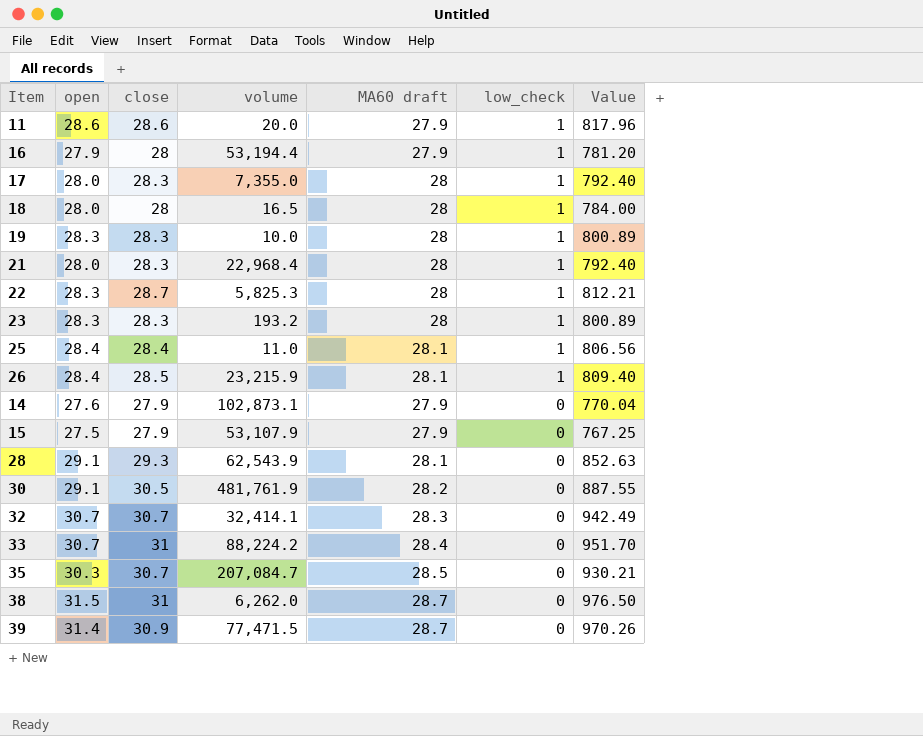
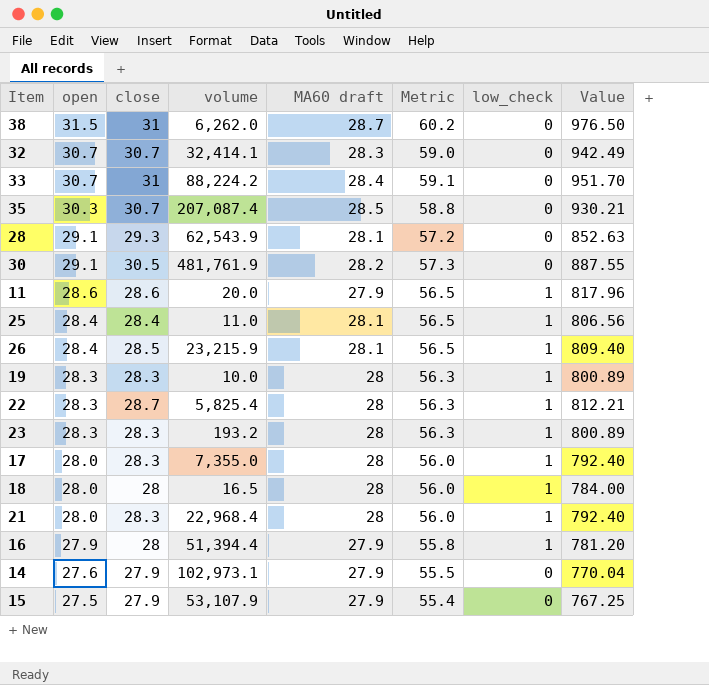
row order: low_check descending -> open descending
column Metric | formula: none -> [open] + [MA60 draft]
row 39: 31.4 | 30.9 | 77,471.5 | 28.7 | 0 | 970.26 -> none
35 | volume: 207,084.7 -> 207,087.4
22 | volume: 5,825.3 -> 5,825.4
16 | volume: 53,194.4 -> 51,394.4
14 | volume: 102,873.1 -> 102,973.1

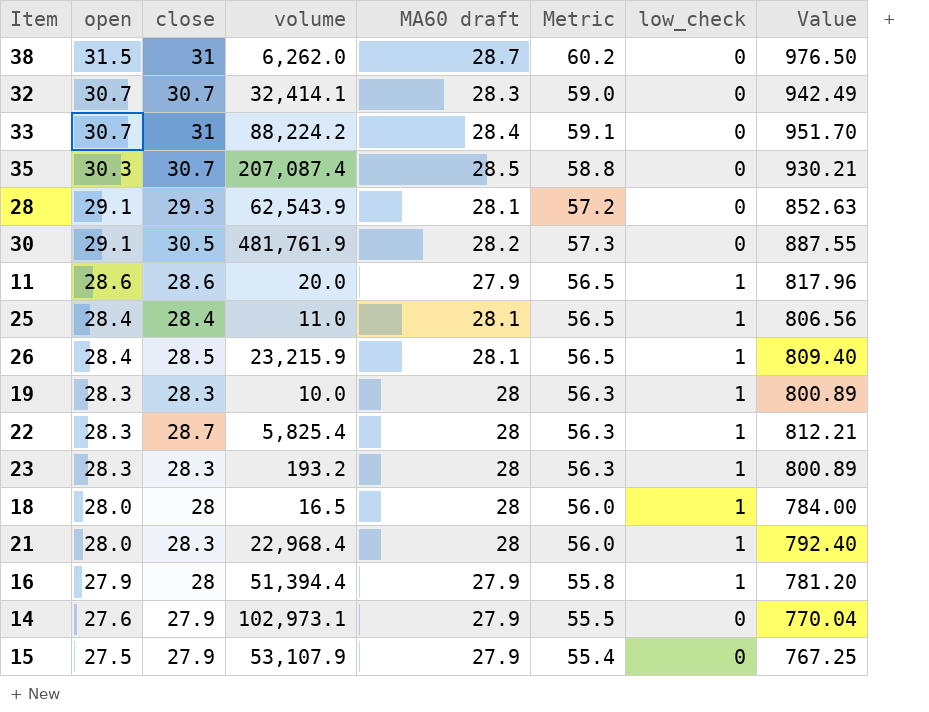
row 17: 28.0 | 28.3 | 7,355.0 | 28 | 56.0 | 1 | 792.40 -> none

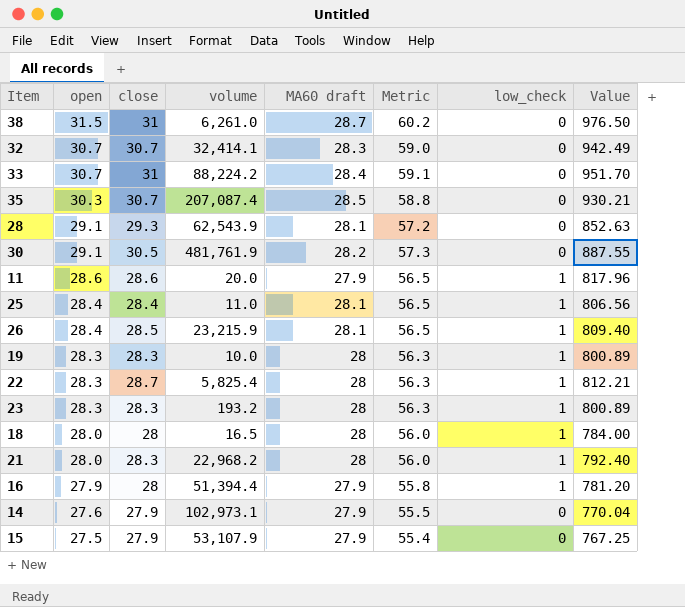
38 | volume: 6,262.0 -> 6,261.0
21 | volume: 22,968.4 -> 22,968.2

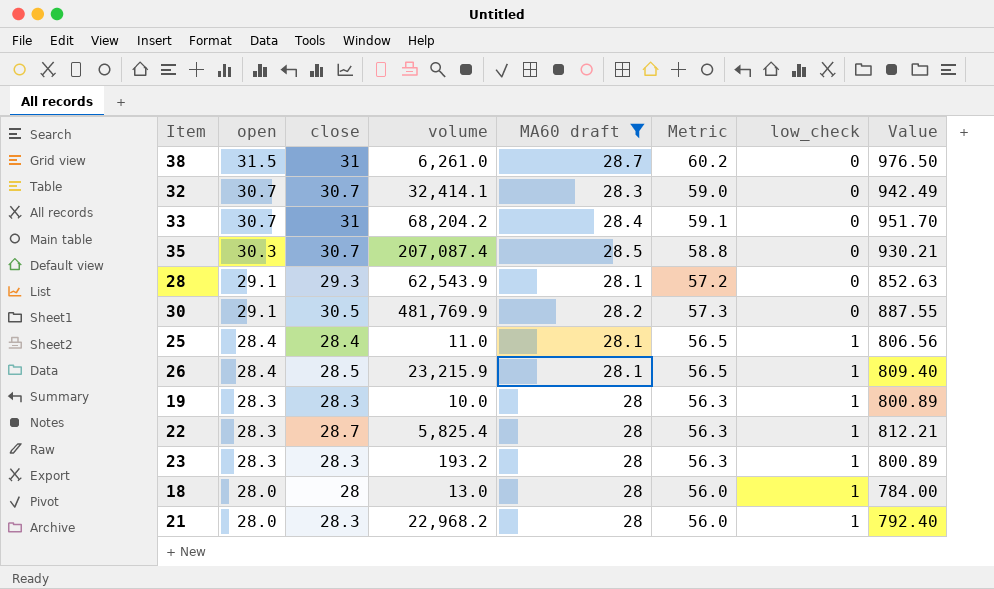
filter: none -> MA60 draft != 27.9
33 | volume: 88,224.2 -> 68,204.2
30 | volume: 481,761.9 -> 481,769.9
18 | volume: 16.5 -> 13.0

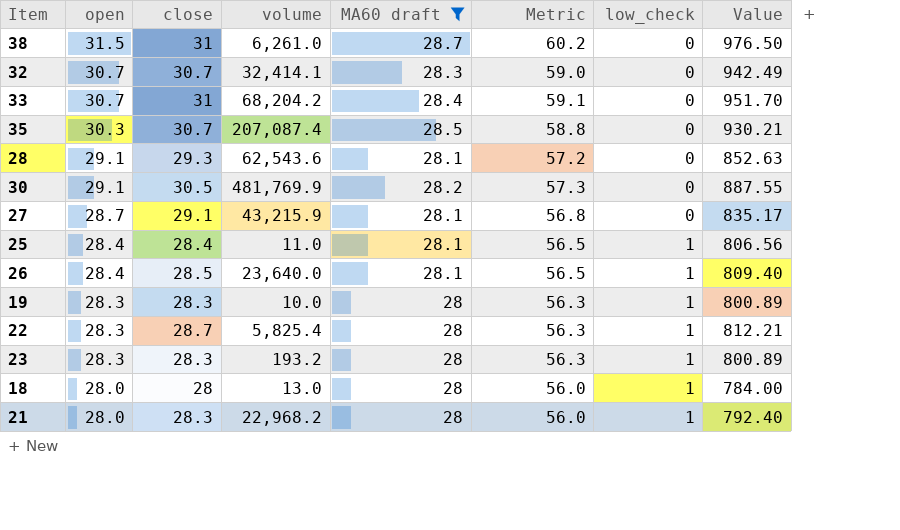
28 | volume: 62,543.9 -> 62,543.6
row 27: none -> 28.7 | 29.1 | 43,215.9 | 28.1 | 56.8 | 0 | 835.17
26 | volume: 23,215.9 -> 23,640.0

